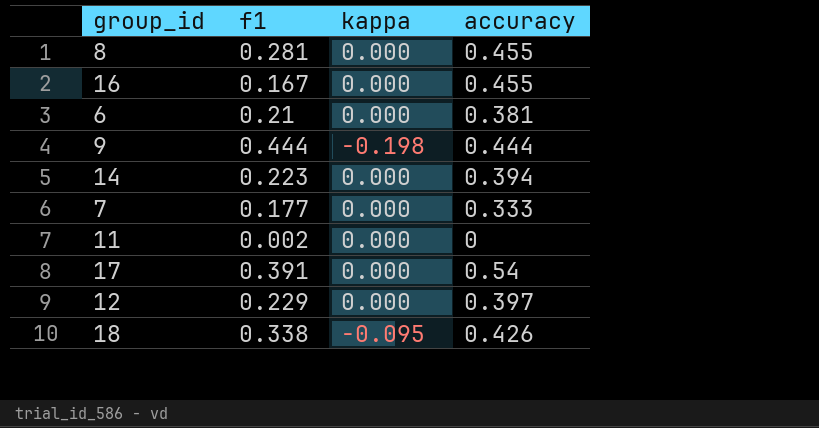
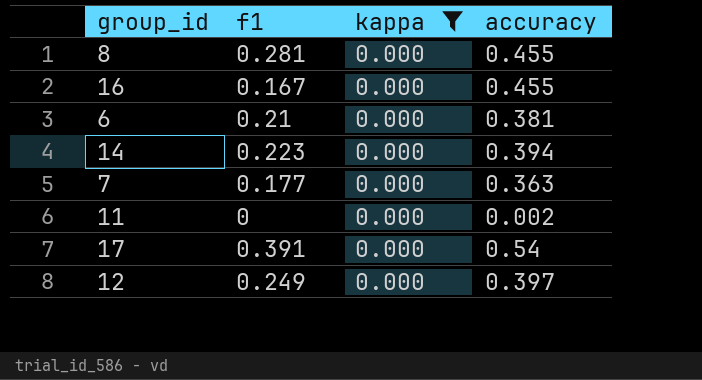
filter: none -> kappa = 0.000
7 | accuracy: 0.333 -> 0.363
11 | f1: 0.002 -> 0
11 | accuracy: 0 -> 0.002
12 | f1: 0.229 -> 0.249

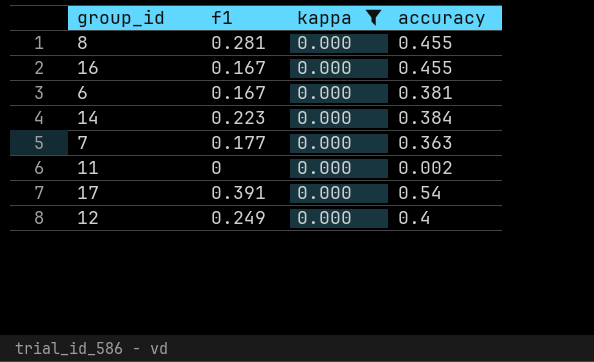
6 | f1: 0.21 -> 0.167
14 | accuracy: 0.394 -> 0.384
12 | accuracy: 0.397 -> 0.4

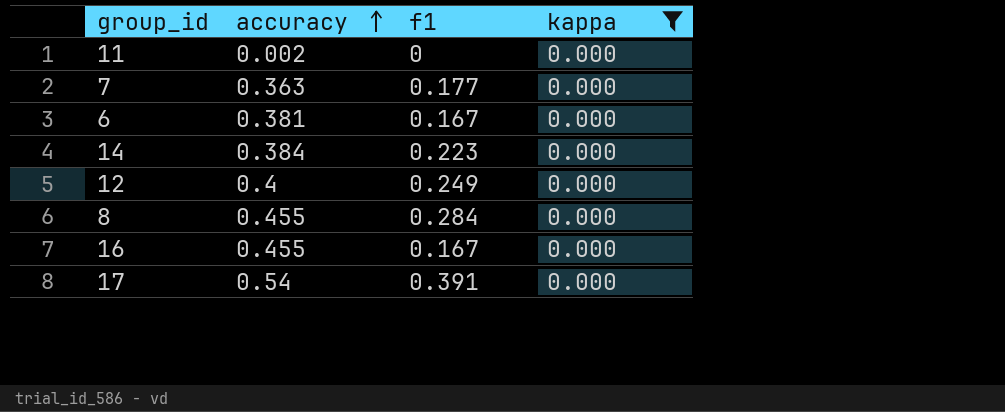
row order: none -> accuracy ascending
column accuracy | position: 4 -> 2
8 | f1: 0.281 -> 0.284

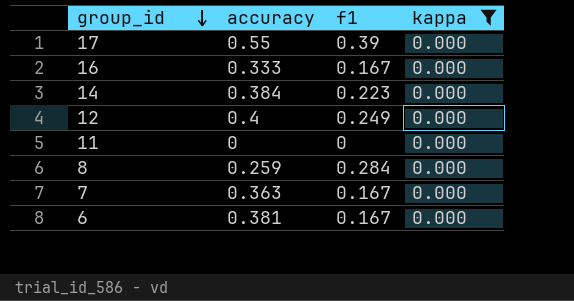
row order: accuracy ascending -> group_id descending
17 | accuracy: 0.54 -> 0.55
17 | f1: 0.391 -> 0.39
16 | accuracy: 0.455 -> 0.333
11 | accuracy: 0.002 -> 0
8 | accuracy: 0.455 -> 0.259
7 | f1: 0.177 -> 0.167

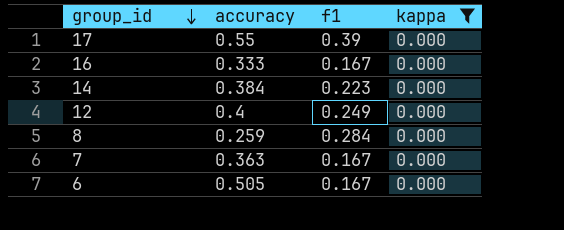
row 11: 0 | 0 | 0.000 -> none
6 | accuracy: 0.381 -> 0.505

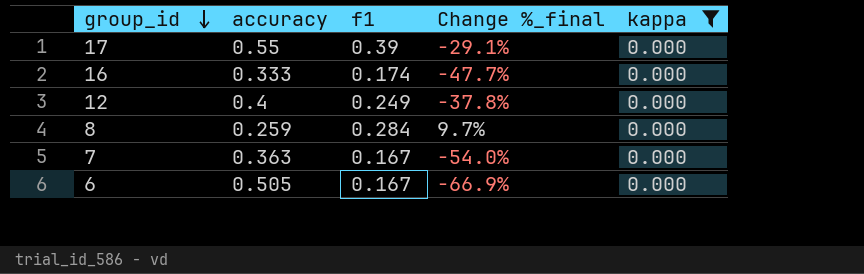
column Change %_final | formula: none -> ([f1] - [accuracy]) / [accuracy]
row 14: 0.384 | 0.223 | 0.000 -> none
16 | f1: 0.167 -> 0.174

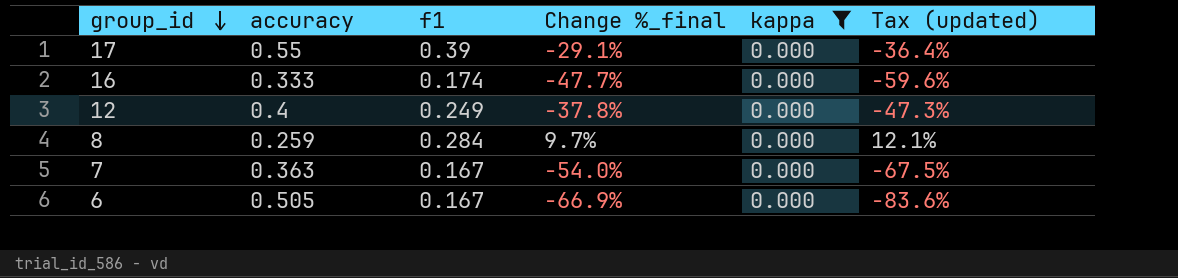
column Tax (updated) | formula: none -> [Change %_final] * 1.25

